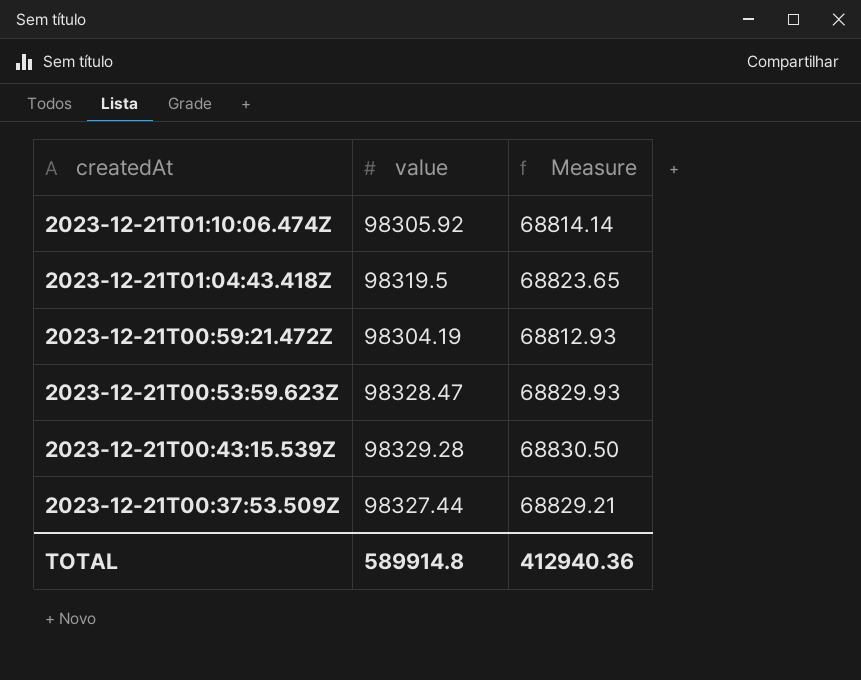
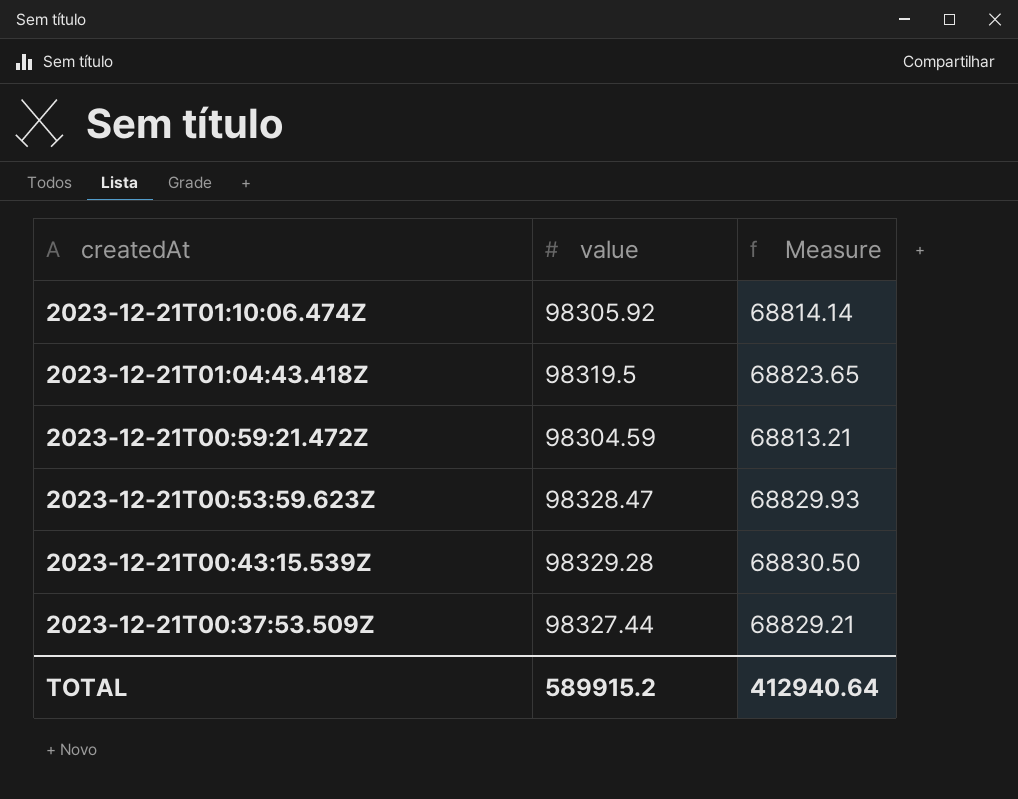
2023-12-21T00:59:21.472Z | value: 98304.19 -> 98304.59
2023-12-21T00:59:21.472Z | Measure: 68812.93 -> 68813.21
TOTAL | value: 589914.8 -> 589915.2
TOTAL | Measure: 412940.36 -> 412940.64

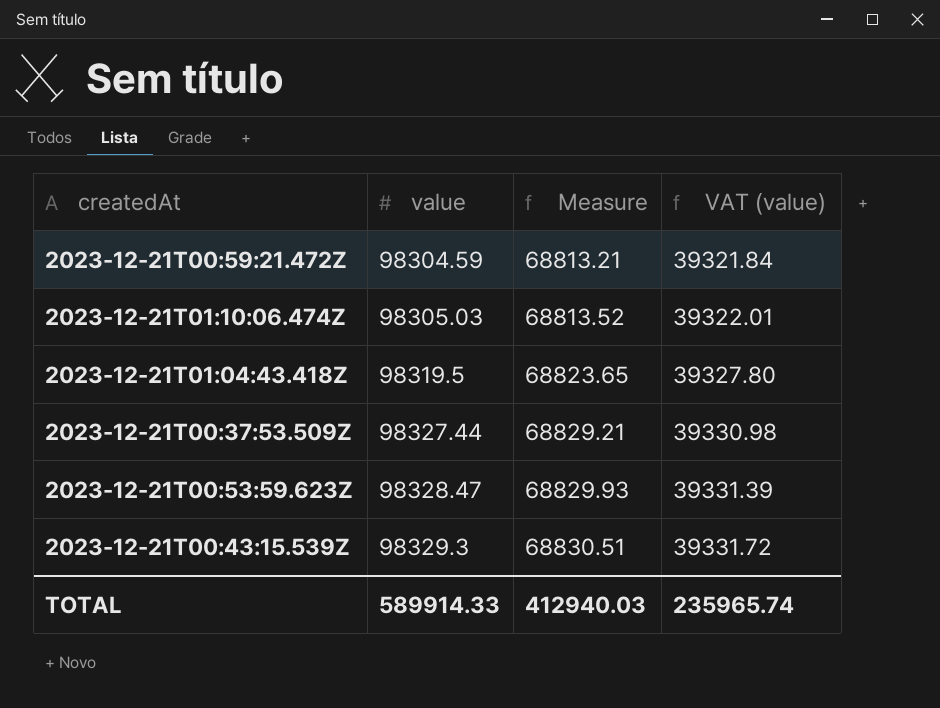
row order: createdAt descending -> value ascending
column VAT (value) | formula: none -> [value] * 0.4
2023-12-21T01:10:06.474Z | value: 98305.92 -> 98305.03
2023-12-21T01:10:06.474Z | Measure: 68814.14 -> 68813.52
2023-12-21T00:43:15.539Z | value: 98329.28 -> 98329.3
2023-12-21T00:43:15.539Z | Measure: 68830.50 -> 68830.51
TOTAL | value: 589915.2 -> 589914.33
TOTAL | Measure: 412940.64 -> 412940.03

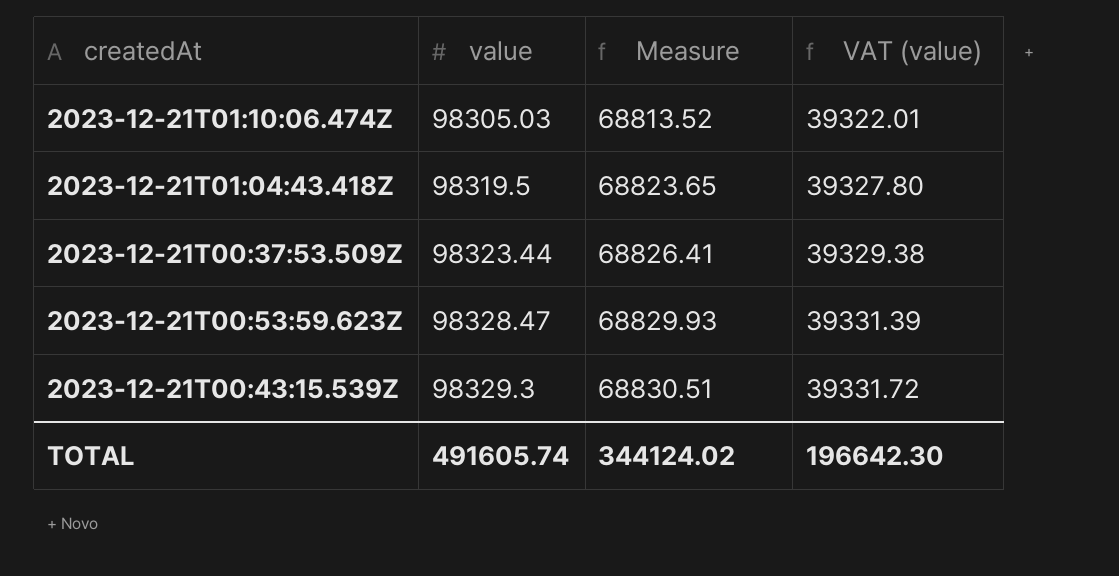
row 2023-12-21T00:59:21.472Z: 98304.59 | 68813.21 | 39321.84 -> none
2023-12-21T00:37:53.509Z | value: 98327.44 -> 98323.44
2023-12-21T00:37:53.509Z | Measure: 68829.21 -> 68826.41
2023-12-21T00:37:53.509Z | VAT (value): 39330.98 -> 39329.38
TOTAL | value: 589914.33 -> 491605.74
TOTAL | Measure: 412940.03 -> 344124.02
TOTAL | VAT (value): 235965.74 -> 196642.30

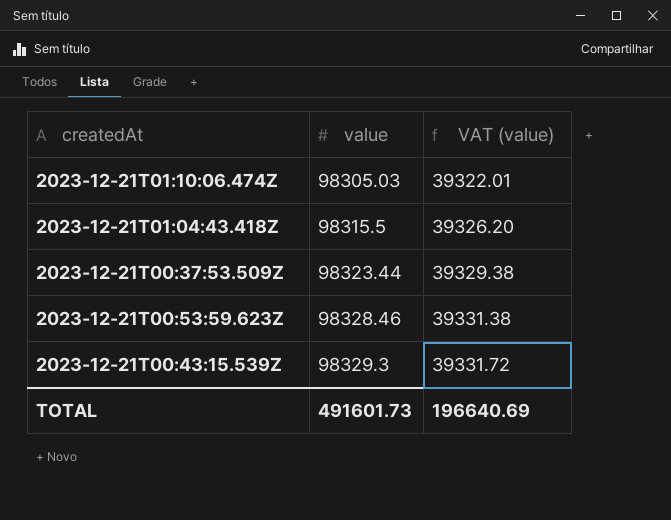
column Measure | formula: [value] * 0.7 -> none
2023-12-21T01:04:43.418Z | value: 98319.5 -> 98315.5
2023-12-21T01:04:43.418Z | VAT (value): 39327.80 -> 39326.20
2023-12-21T00:53:59.623Z | value: 98328.47 -> 98328.46
2023-12-21T00:53:59.623Z | VAT (value): 39331.39 -> 39331.38
TOTAL | value: 491605.74 -> 491601.73
TOTAL | VAT (value): 196642.30 -> 196640.69

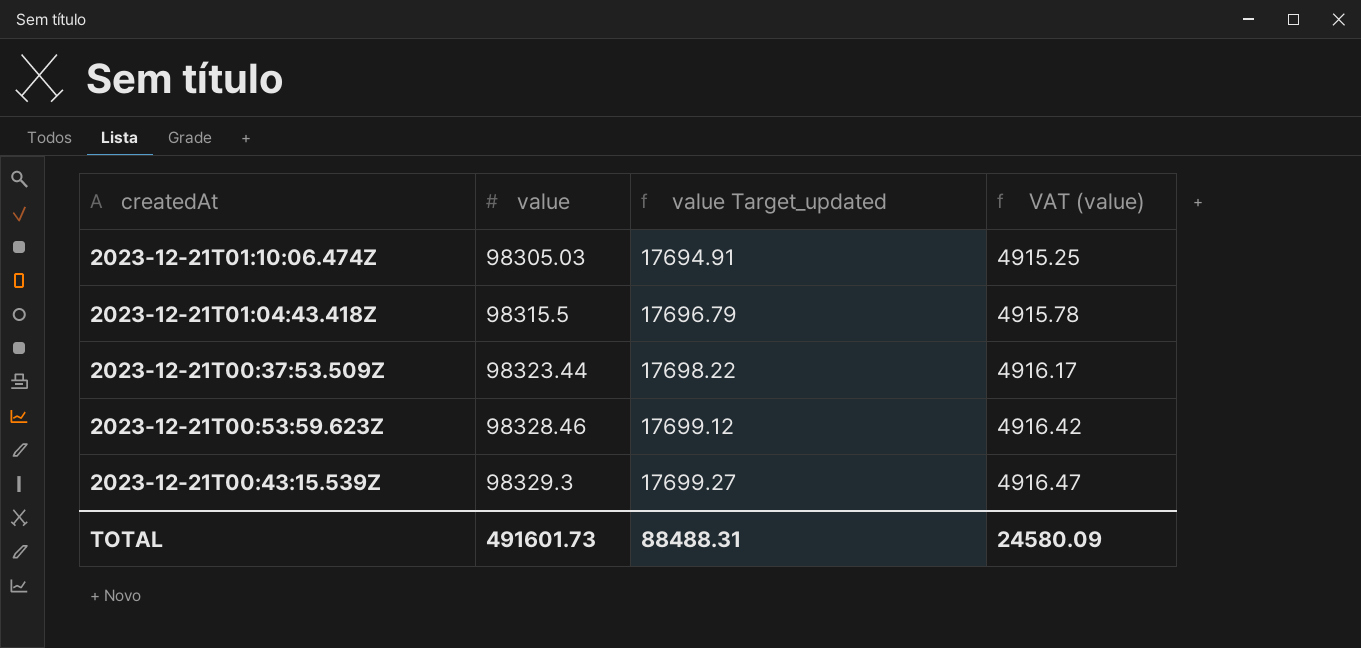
column value Target_updated | formula: none -> [value] * 0.18
column VAT (value) | formula: [value] * 0.4 -> [value] * 0.05
TOTAL | VAT (value): 196640.69 -> 24580.09

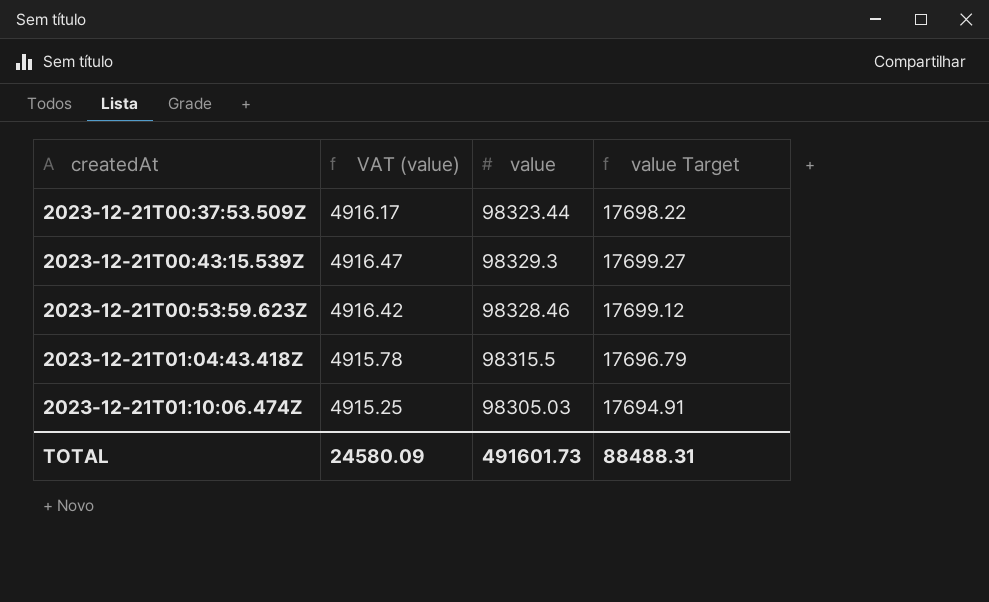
row order: value ascending -> createdAt ascending
column VAT (value) | position: 4 -> 2
column name: value Target_updated -> value Target

